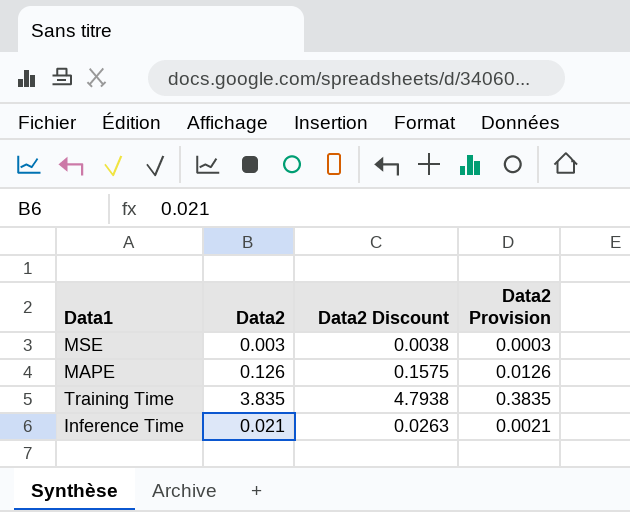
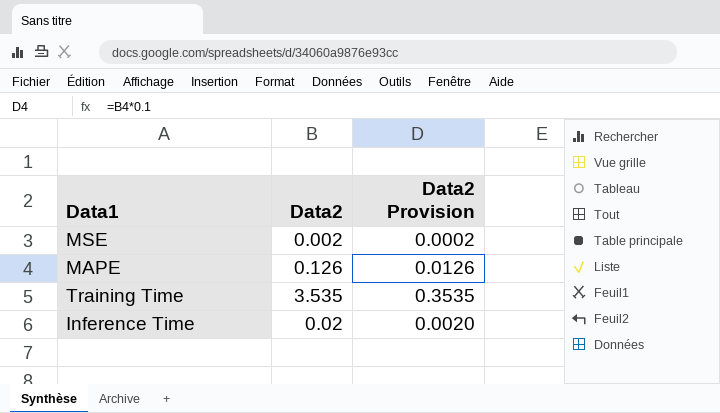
column Data2 Discount | formula: [Data2] * 1.25 -> none
MSE | Data2: 0.003 -> 0.002
MSE | Data2 Provision: 0.0003 -> 0.0002
Training Time | Data2: 3.835 -> 3.535
Training Time | Data2 Provision: 0.3835 -> 0.3535
Inference Time | Data2: 0.021 -> 0.02
Inference Time | Data2 Provision: 0.0021 -> 0.0020

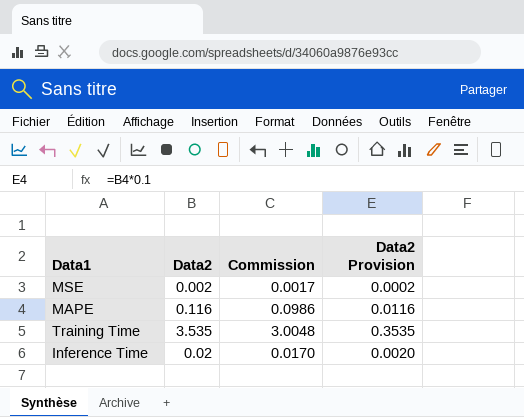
column Commission | formula: none -> [Data2] * 0.85
MAPE | Data2: 0.126 -> 0.116
MAPE | Data2 Provision: 0.0126 -> 0.0116

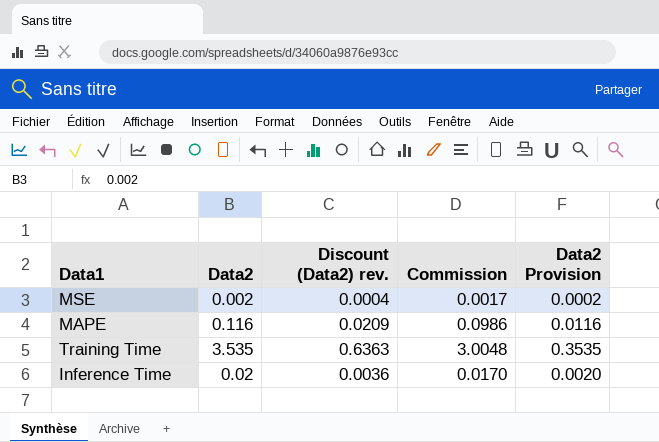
column Discount (Data2) rev. | formula: none -> [Data2] * 0.18

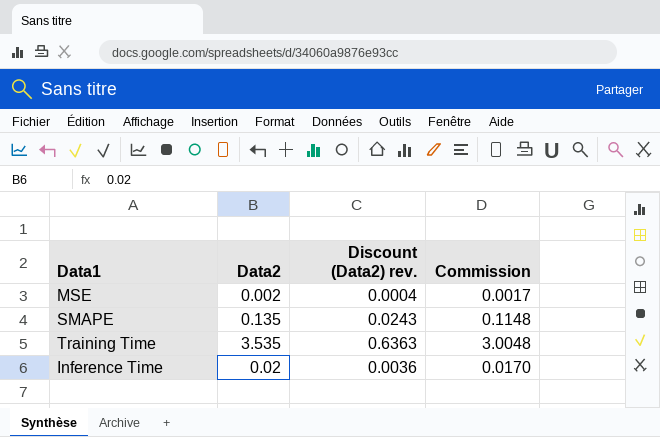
column Data2 Provision | formula: [Data2] * 0.1 -> none
row MAPE: 0.116 | 0.0209 | 0.0986 | 0.0116 -> none
row SMAPE: none -> 0.135 | 0.0243 | 0.1148

